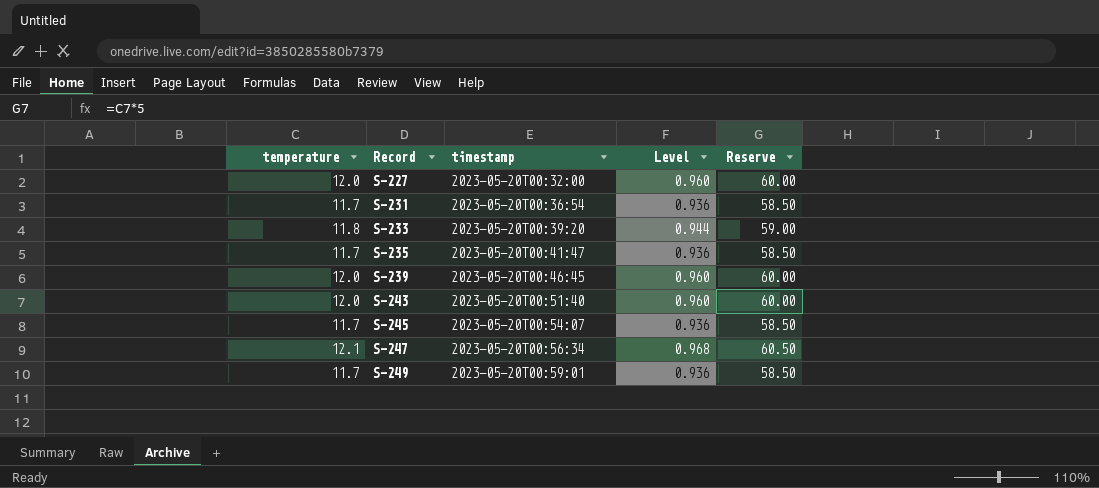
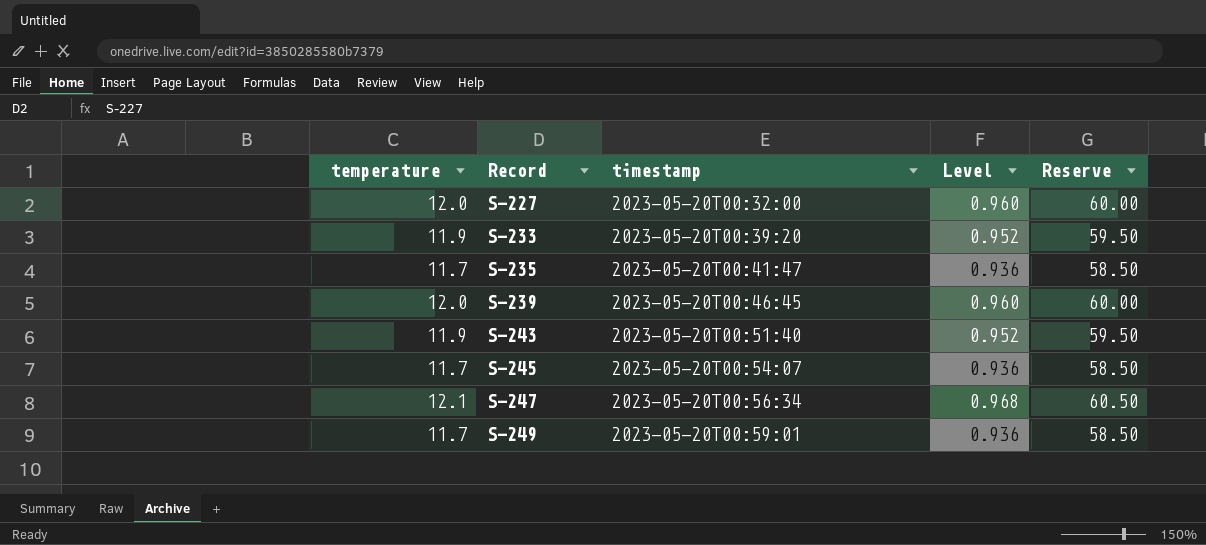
row S-231: 11.7 | 2023-05-20T00:36:54 | 0.936 | 58.50 -> none
S-233 | temperature: 11.8 -> 11.9
S-233 | Level: 0.944 -> 0.952
S-233 | Reserve: 59.00 -> 59.50
S-243 | temperature: 12.0 -> 11.9
S-243 | Level: 0.960 -> 0.952
S-243 | Reserve: 60.00 -> 59.50

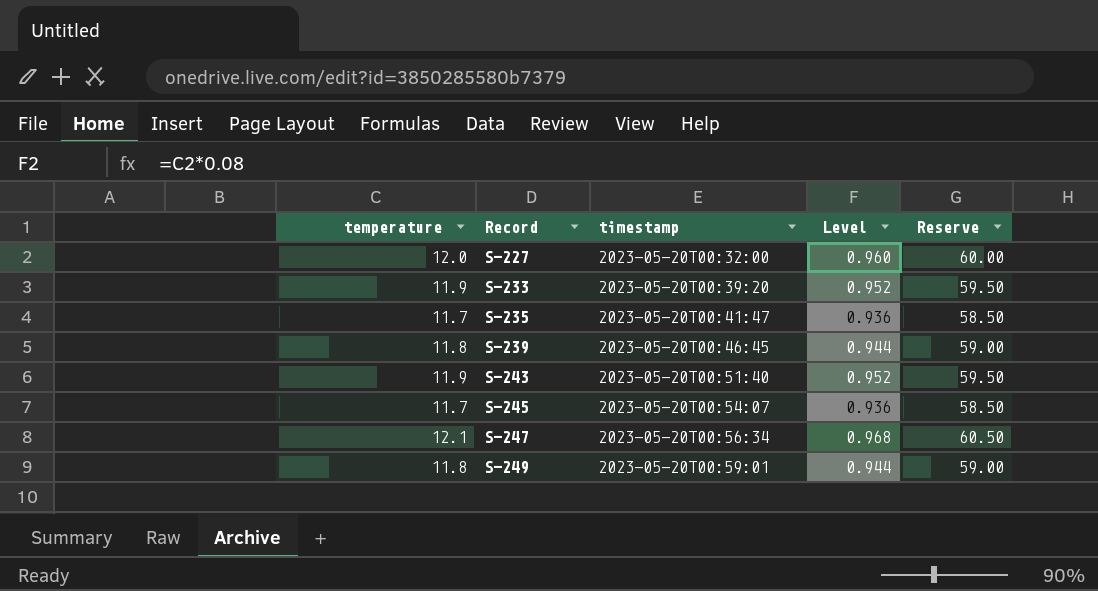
S-239 | temperature: 12.0 -> 11.8
S-239 | Level: 0.960 -> 0.944
S-239 | Reserve: 60.00 -> 59.00
S-249 | temperature: 11.7 -> 11.8
S-249 | Level: 0.936 -> 0.944
S-249 | Reserve: 58.50 -> 59.00

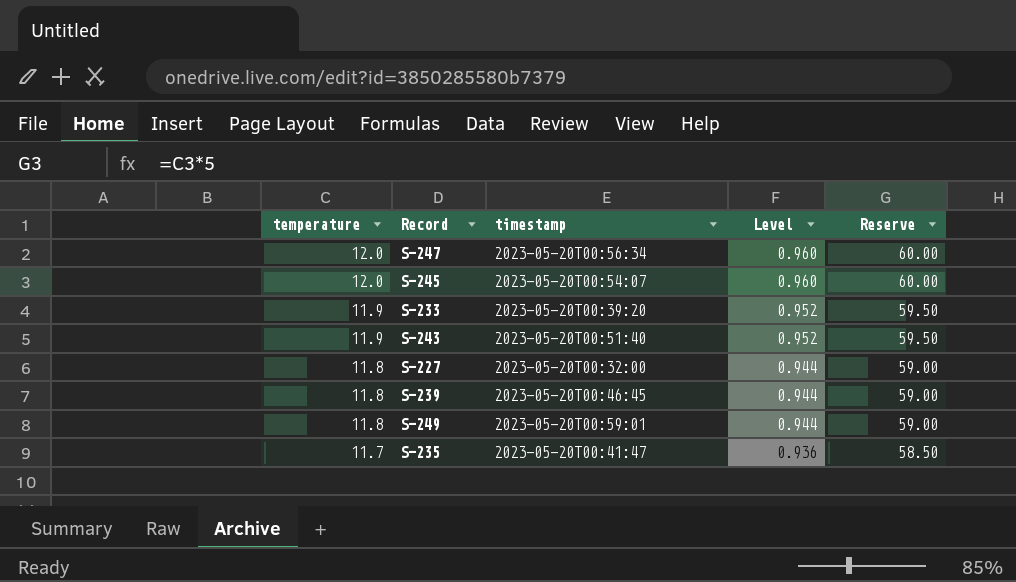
row order: Record ascending -> temperature descending
S-247 | temperature: 12.1 -> 12.0
S-247 | Level: 0.968 -> 0.960
S-247 | Reserve: 60.50 -> 60.00
S-245 | temperature: 11.7 -> 12.0
S-245 | Level: 0.936 -> 0.960
S-245 | Reserve: 58.50 -> 60.00
S-227 | temperature: 12.0 -> 11.8
S-227 | Level: 0.960 -> 0.944
S-227 | Reserve: 60.00 -> 59.00

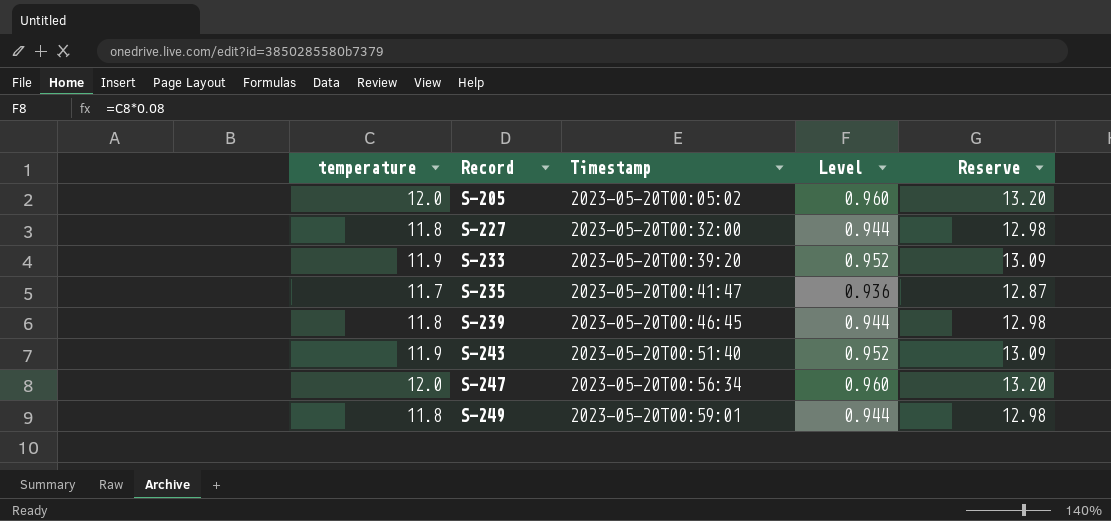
row order: temperature descending -> Record ascending
column name: timestamp -> Timestamp
column Reserve | formula: [temperature] * 5 -> [temperature] * 1.1
row S-245: 12.0 | 2023-05-20T00:54:07 | 0.960 | 60.00 -> none
row S-205: none -> 12.0 | 2023-05-20T00:05:02 | 0.960 | 13.20

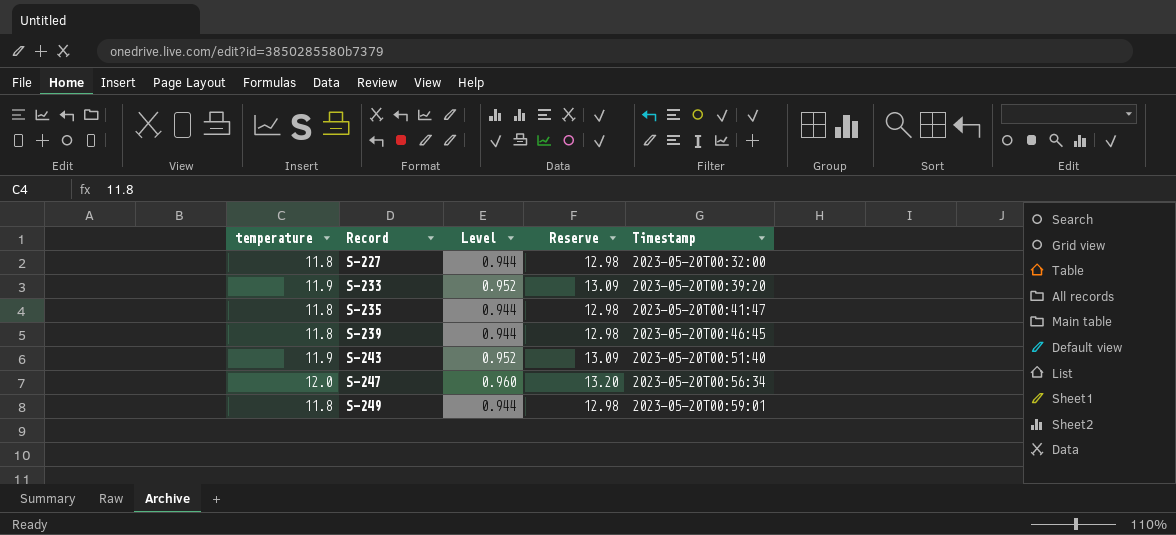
column Timestamp | position: 3 -> 5
row S-205: 12.0 | 2023-05-20T00:05:02 | 0.960 | 13.20 -> none
S-235 | temperature: 11.7 -> 11.8
S-235 | Level: 0.936 -> 0.944
S-235 | Reserve: 12.87 -> 12.98

